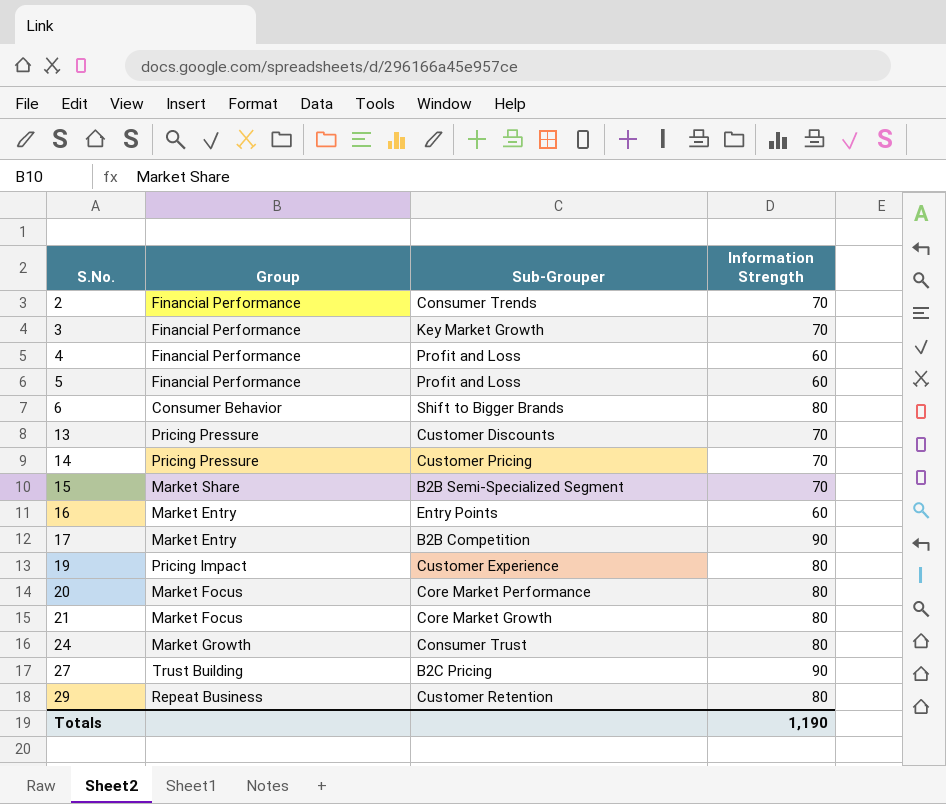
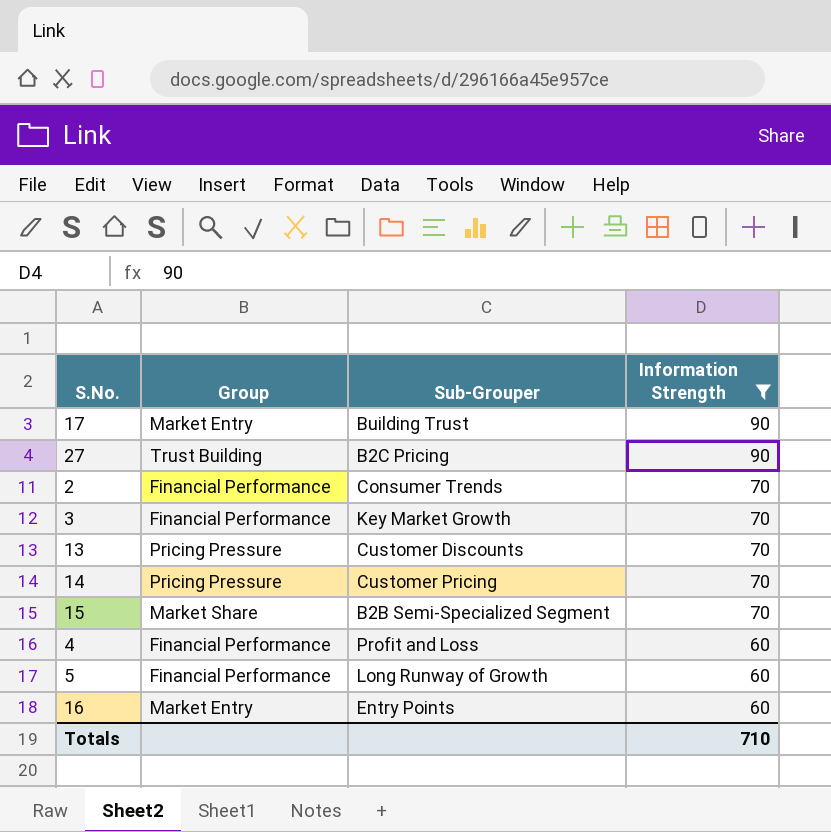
filter: none -> Information Strength != 80
row order: S.No. ascending -> Information Strength descending
17 | Sub-Grouper: B2B Competition -> Building Trust
5 | Sub-Grouper: Profit and Loss -> Long Runway of Growth
Totals | Information Strength: 1,190 -> 710

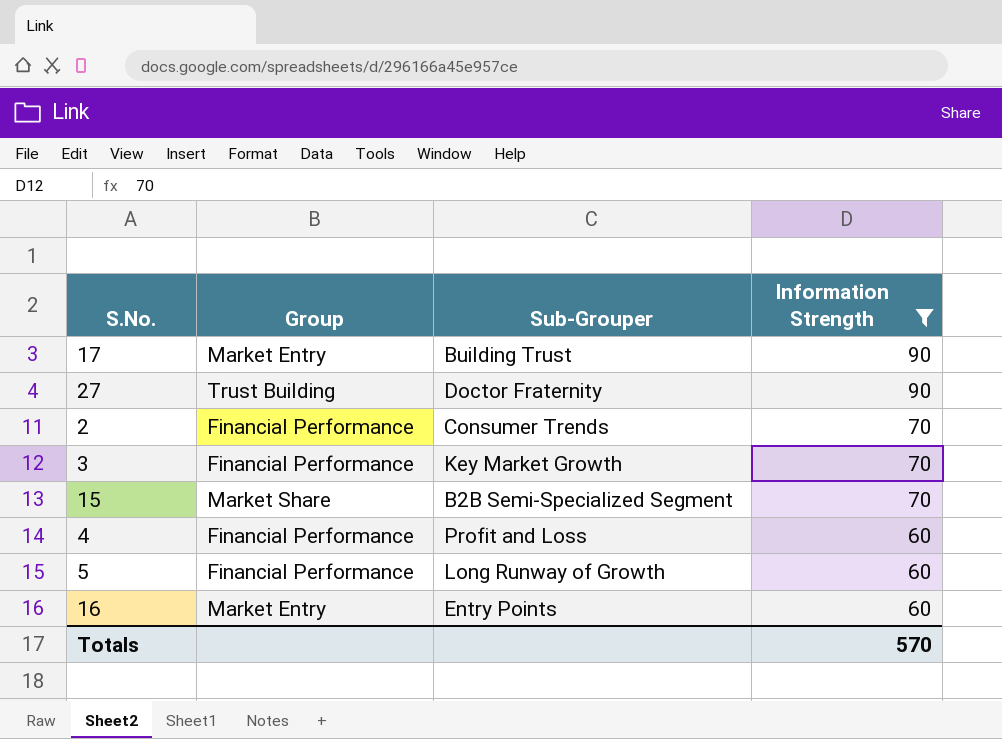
row 13: Pricing Pressure | Customer Discounts | 70 -> none
row 14: Pricing Pressure | Customer Pricing | 70 -> none
27 | Sub-Grouper: B2C Pricing -> Doctor Fraternity
Totals | Information Strength: 710 -> 570

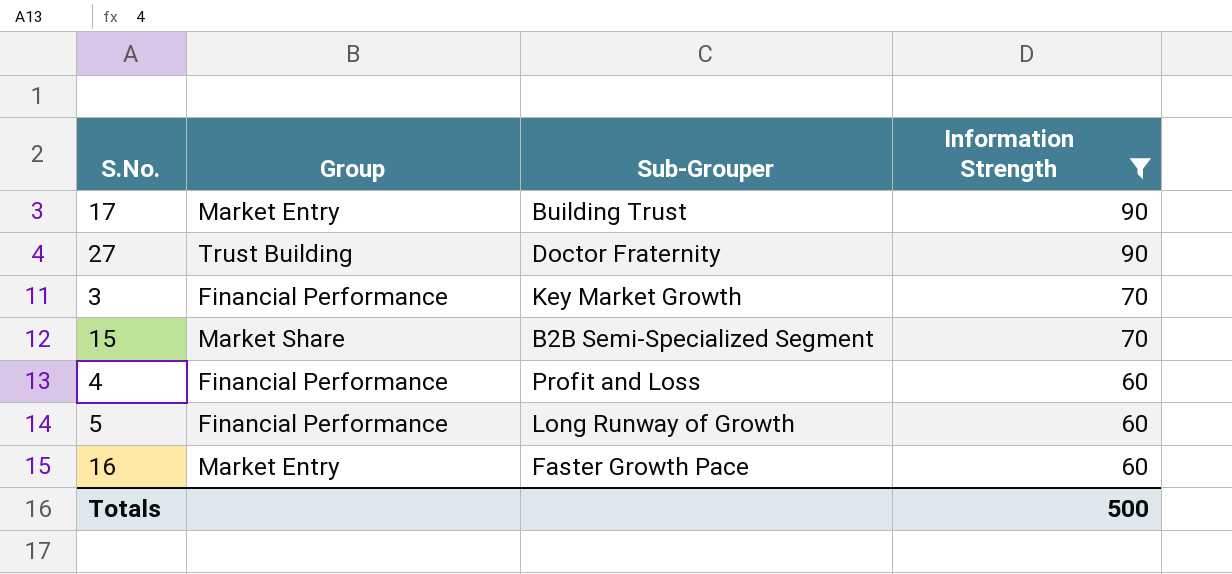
row 2: Financial Performance | Consumer Trends | 70 -> none
16 | Sub-Grouper: Entry Points -> Faster Growth Pace
Totals | Information Strength: 570 -> 500

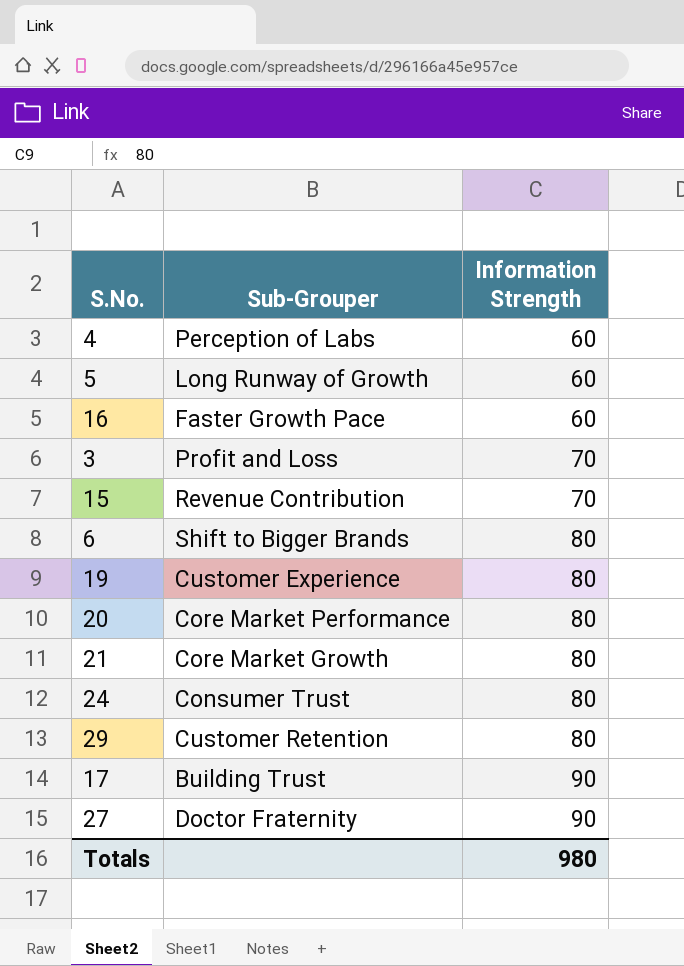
filter: Information Strength != 80 -> none
row order: Information Strength descending -> Information Strength ascending
column Group | position: 2 -> none
4 | Sub-Grouper: Profit and Loss -> Perception of Labs
3 | Sub-Grouper: Key Market Growth -> Profit and Loss
15 | Sub-Grouper: B2B Semi-Specialized Segment -> Revenue Contribution
Totals | Information Strength: 500 -> 980

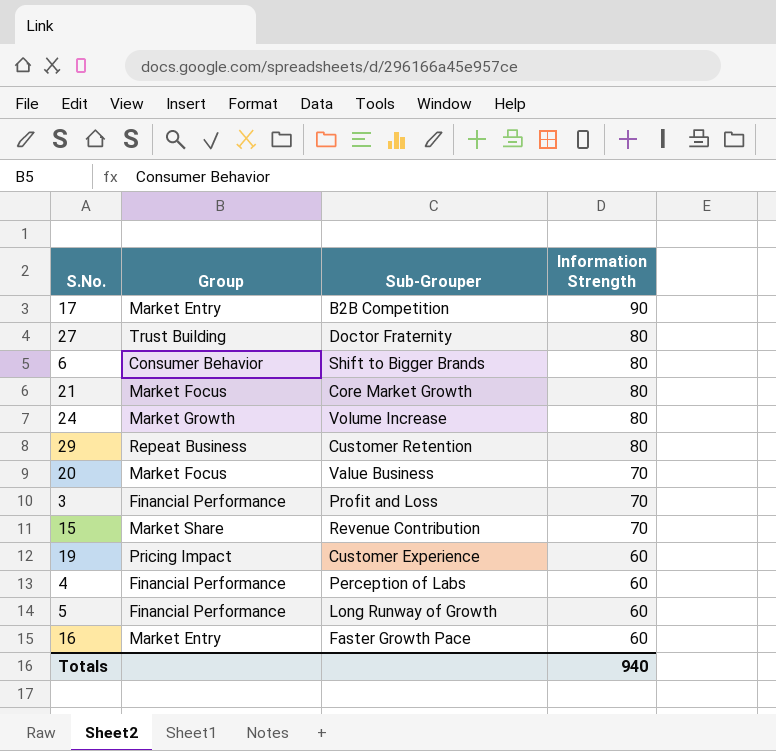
row order: Information Strength ascending -> Information Strength descending
column Group | position: none -> 2
17 | Sub-Grouper: Building Trust -> B2B Competition
27 | Information Strength: 90 -> 80
24 | Sub-Grouper: Consumer Trust -> Volume Increase
20 | Sub-Grouper: Core Market Performance -> Value Business
20 | Information Strength: 80 -> 70
19 | Information Strength: 80 -> 60
Totals | Information Strength: 980 -> 940

